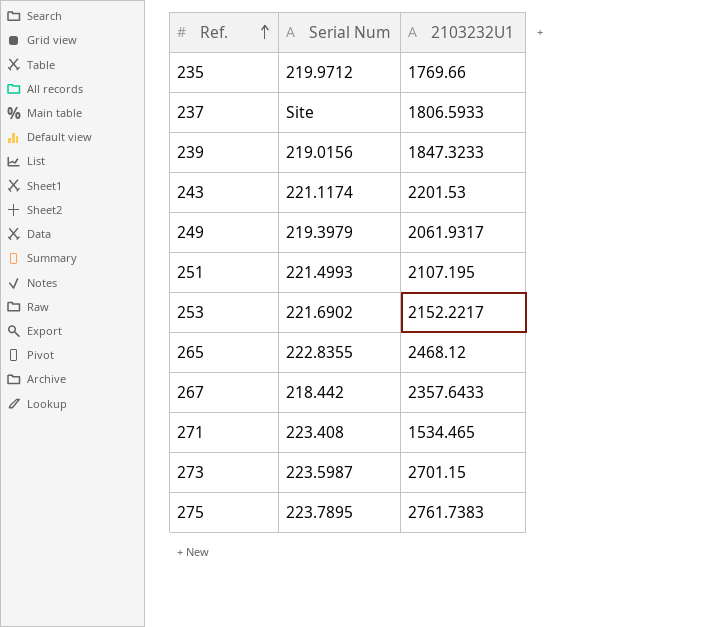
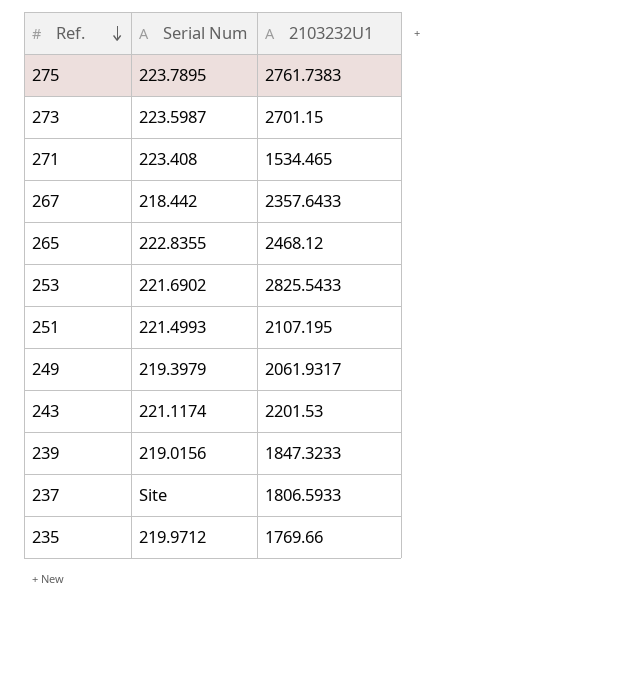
row order: Ref. ascending -> Ref. descending
253 | 2103232U1: 2152.2217 -> 2825.5433

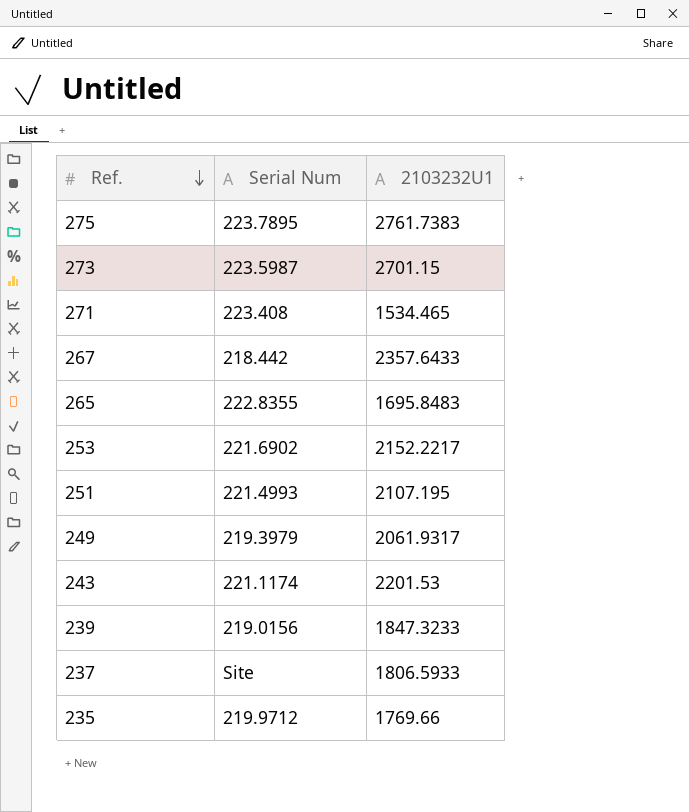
265 | 2103232U1: 2468.12 -> 1695.8483
253 | 2103232U1: 2825.5433 -> 2152.2217

